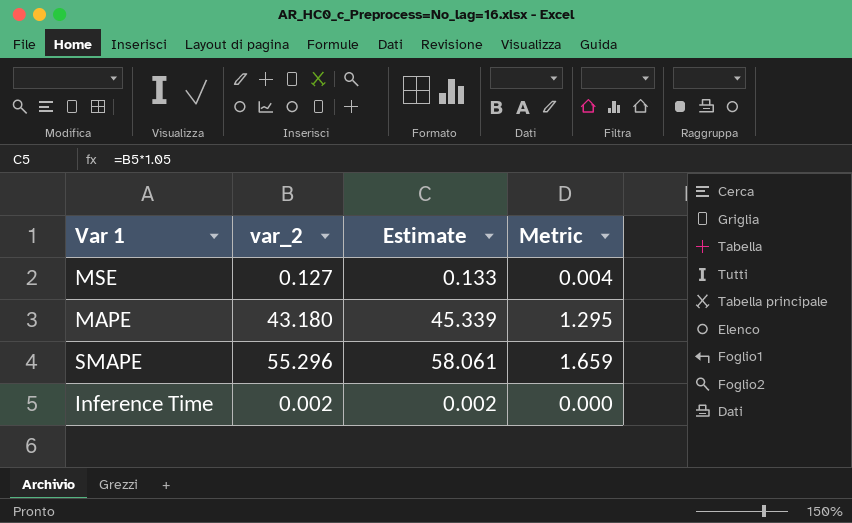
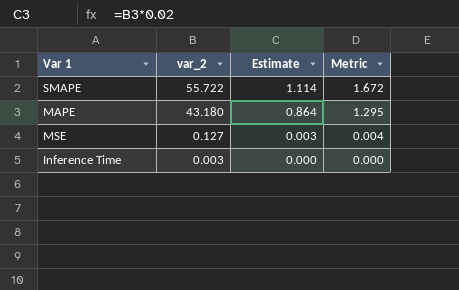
row order: none -> var_2 descending
column Estimate | formula: [var_2] * 1.05 -> [var_2] * 0.02
SMAPE | var_2: 55.296 -> 55.722
SMAPE | Metric: 1.659 -> 1.672
Inference Time | var_2: 0.002 -> 0.003

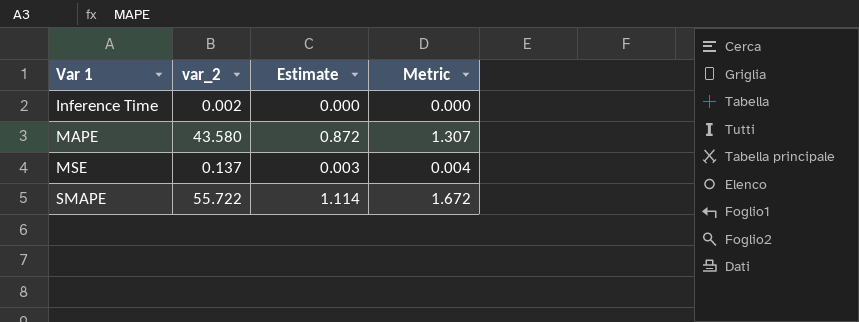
row order: var_2 descending -> Var 1 ascending
Inference Time | var_2: 0.003 -> 0.002
MAPE | var_2: 43.180 -> 43.580
MAPE | Estimate: 0.864 -> 0.872
MAPE | Metric: 1.295 -> 1.307
MSE | var_2: 0.127 -> 0.137

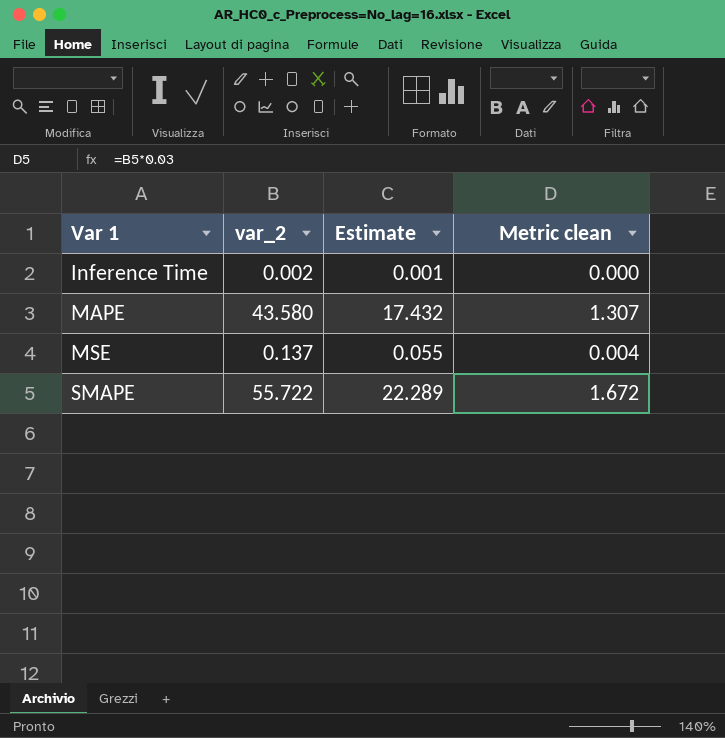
column Estimate | formula: [var_2] * 0.02 -> [var_2] * 0.4
column name: Metric -> Metric clean

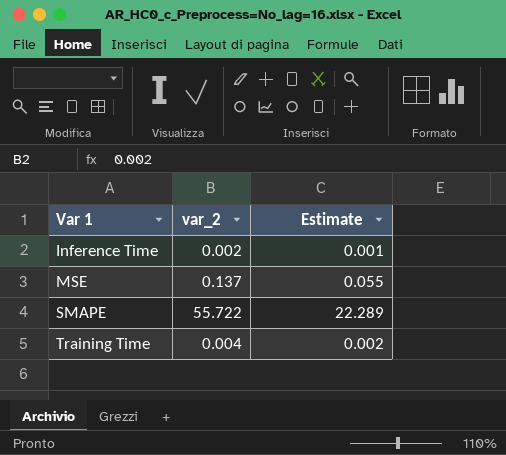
column Metric clean | formula: [var_2] * 0.03 -> none
row MAPE: 43.580 | 17.432 | 1.307 -> none
row Training Time: none -> 0.004 | 0.002

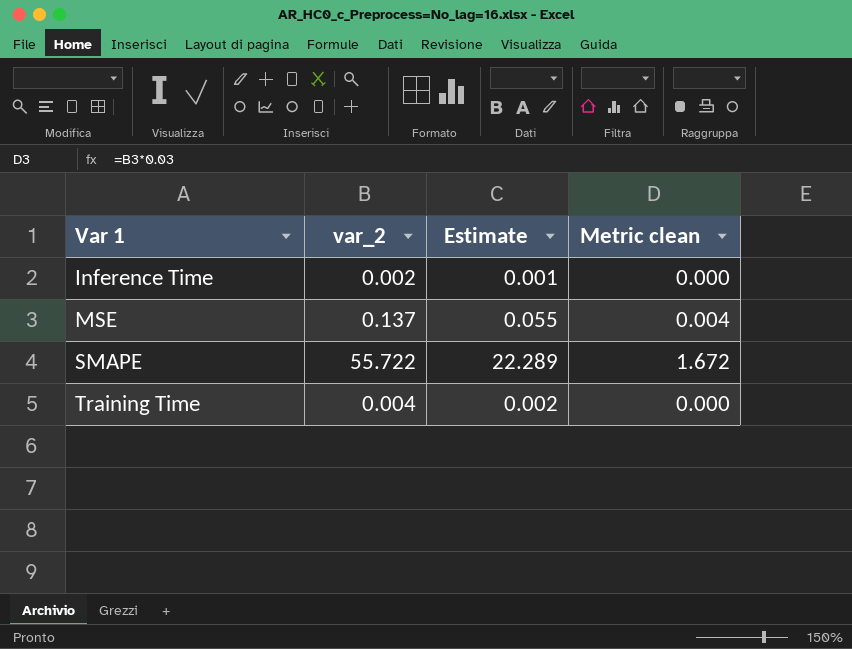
column Metric clean | formula: none -> [var_2] * 0.03

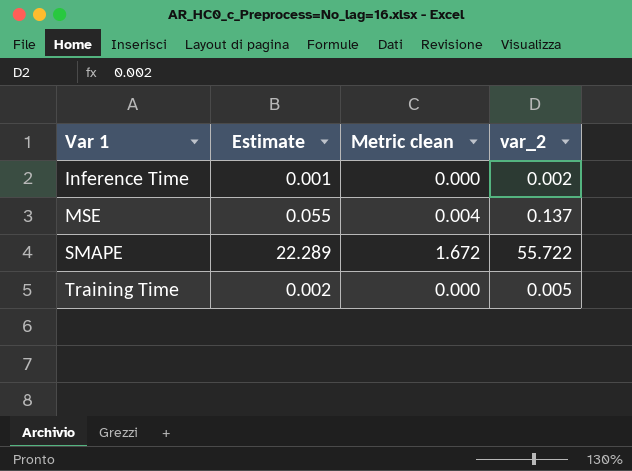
column var_2 | position: 2 -> 4
Training Time | var_2: 0.004 -> 0.005

